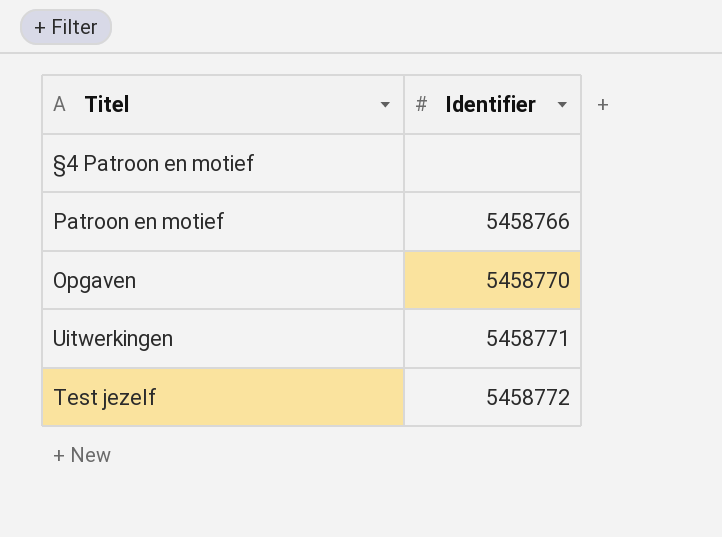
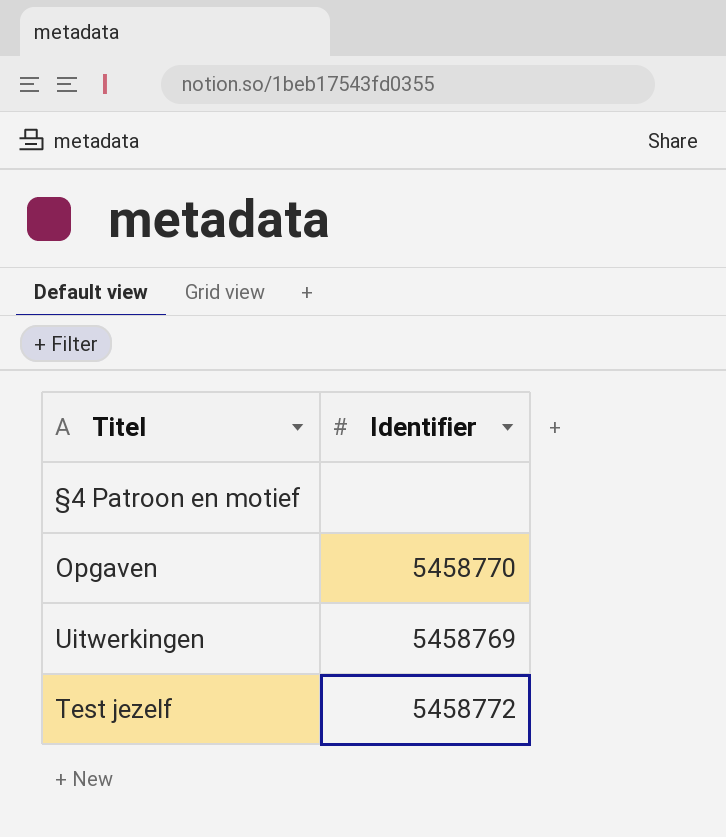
row Patroon en motief: 5458766 -> none
Uitwerkingen | Identifier: 5458771 -> 5458769

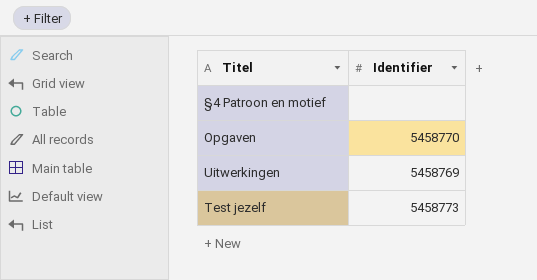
Test jezelf | Identifier: 5458772 -> 5458773

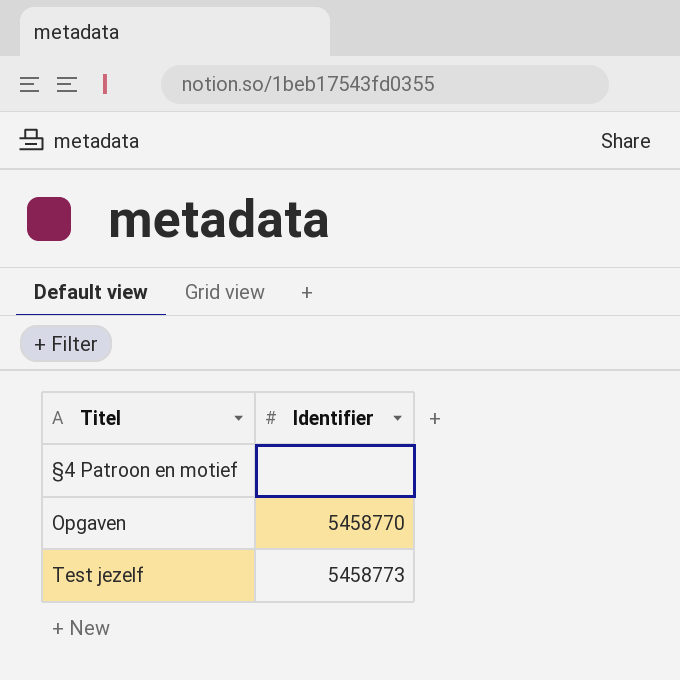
row Uitwerkingen: 5458769 -> none

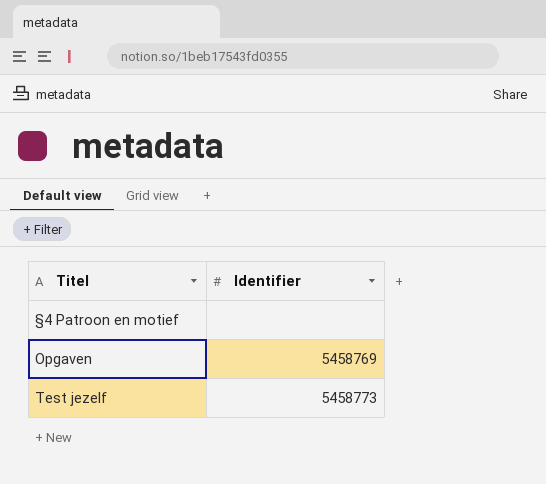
Opgaven | Identifier: 5458770 -> 5458769

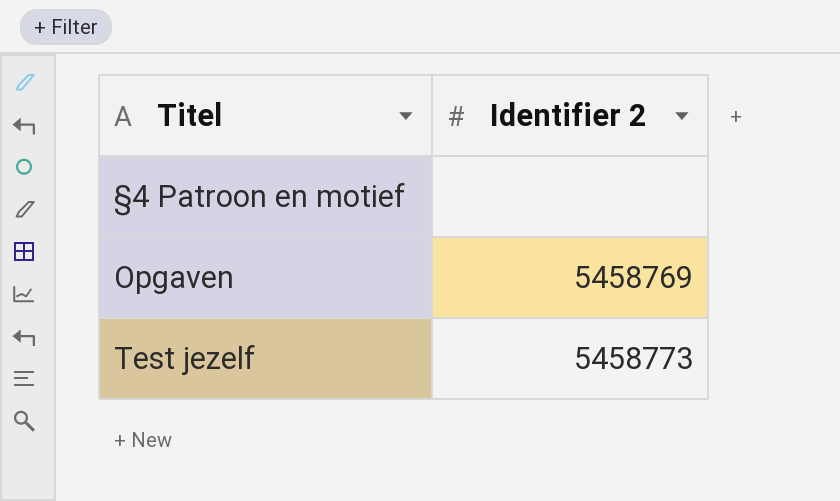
column name: Identifier -> Identifier 2

